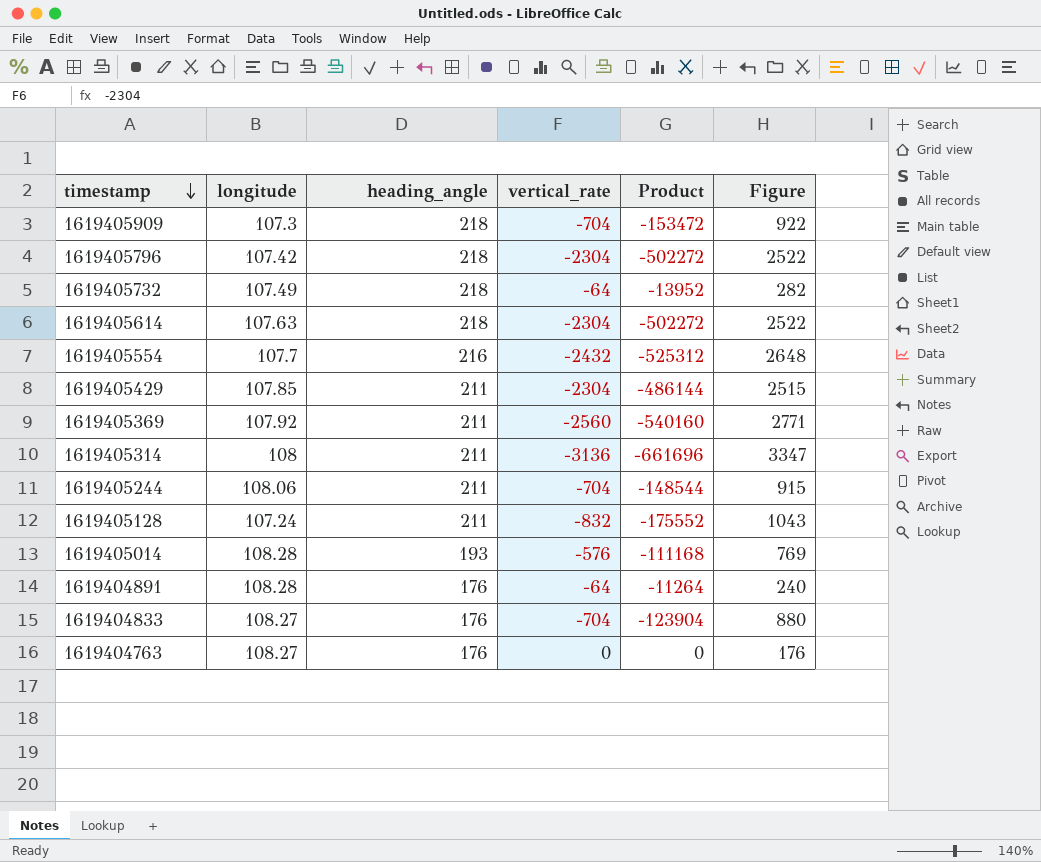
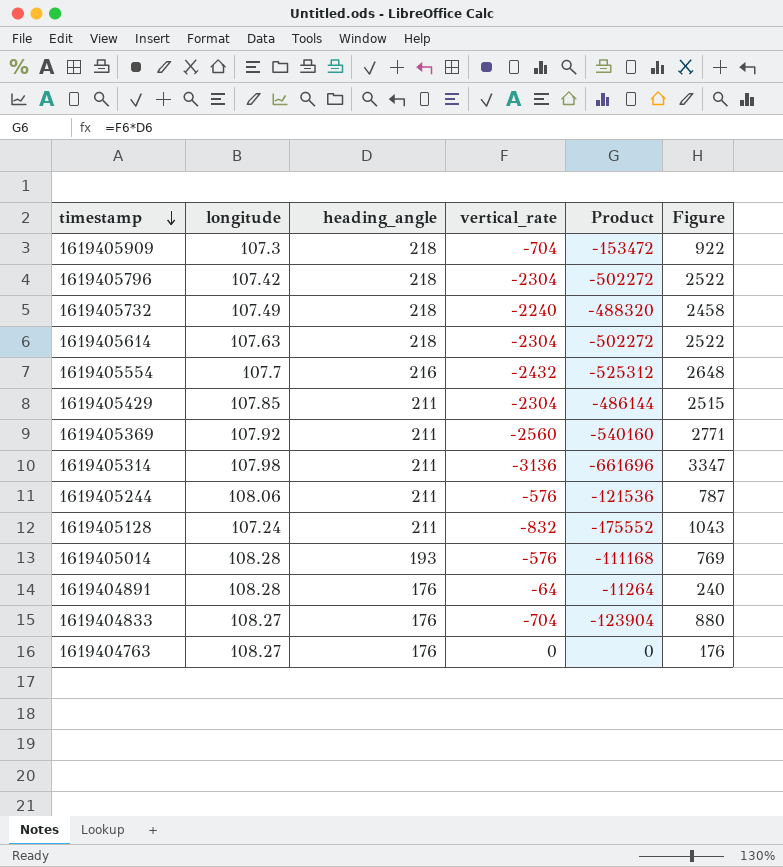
1619405732 | vertical_rate: -64 -> -2240
1619405732 | Product: -13952 -> -488320
1619405732 | Figure: 282 -> 2458
1619405314 | longitude: 108 -> 107.98
1619405244 | vertical_rate: -704 -> -576
1619405244 | Product: -148544 -> -121536
1619405244 | Figure: 915 -> 787

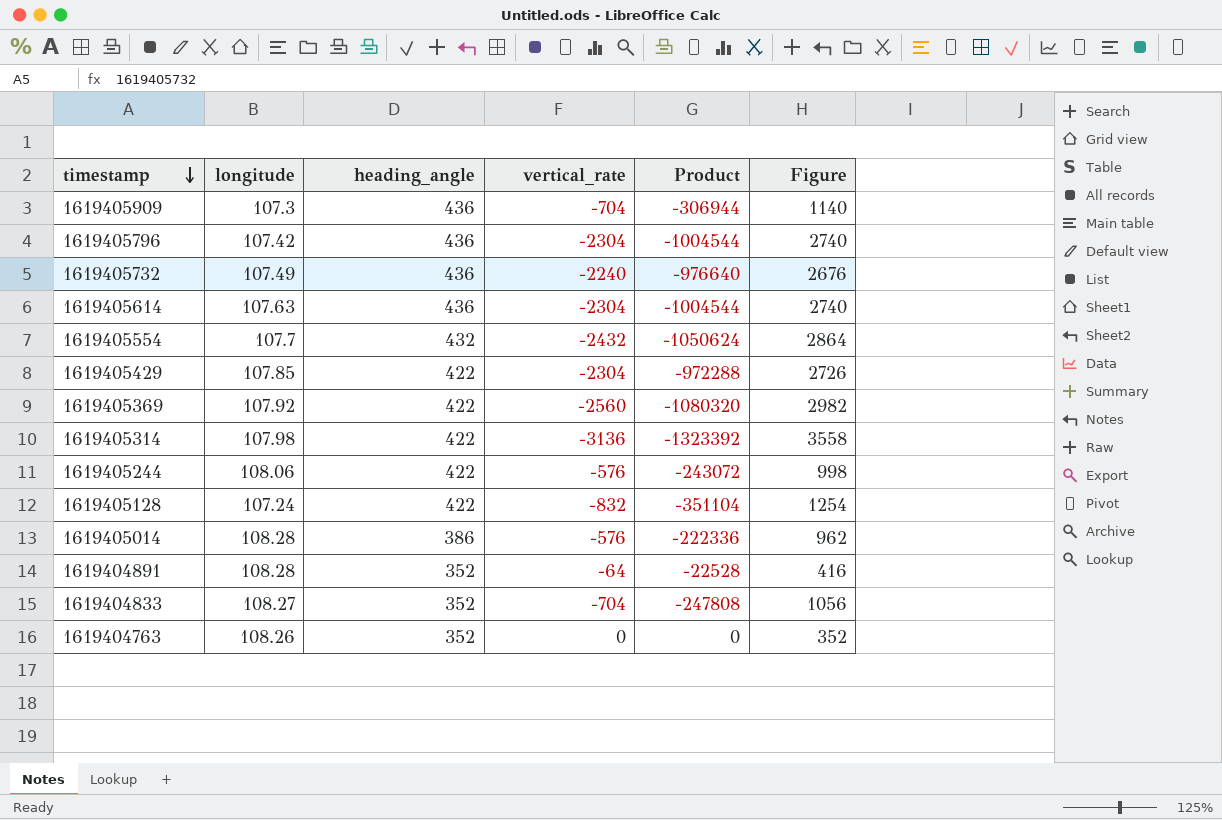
1619405909 | heading_angle: 218 -> 436
1619405909 | Product: -153472 -> -306944
1619405909 | Figure: 922 -> 1140
1619405796 | heading_angle: 218 -> 436
1619405796 | Product: -502272 -> -1004544
1619405796 | Figure: 2522 -> 2740
1619405732 | heading_angle: 218 -> 436
1619405732 | Product: -488320 -> -976640
1619405732 | Figure: 2458 -> 2676
1619405614 | heading_angle: 218 -> 436
1619405614 | Product: -502272 -> -1004544
1619405614 | Figure: 2522 -> 2740
1619405554 | heading_angle: 216 -> 432
1619405554 | Product: -525312 -> -1050624
1619405554 | Figure: 2648 -> 2864
1619405429 | heading_angle: 211 -> 422
1619405429 | Product: -486144 -> -972288
1619405429 | Figure: 2515 -> 2726
1619405369 | heading_angle: 211 -> 422
1619405369 | Product: -540160 -> -1080320
1619405369 | Figure: 2771 -> 2982
1619405314 | heading_angle: 211 -> 422
1619405314 | Product: -661696 -> -1323392
1619405314 | Figure: 3347 -> 3558
1619405244 | heading_angle: 211 -> 422
1619405244 | Product: -121536 -> -243072
1619405244 | Figure: 787 -> 998
1619405128 | heading_angle: 211 -> 422
1619405128 | Product: -175552 -> -351104
1619405128 | Figure: 1043 -> 1254
1619405014 | heading_angle: 193 -> 386
1619405014 | Product: -111168 -> -222336
1619405014 | Figure: 769 -> 962
1619404891 | heading_angle: 176 -> 352
1619404891 | Product: -11264 -> -22528
1619404891 | Figure: 240 -> 416
1619404833 | heading_angle: 176 -> 352
1619404833 | Product: -123904 -> -247808
1619404833 | Figure: 880 -> 1056
1619404763 | longitude: 108.27 -> 108.26
1619404763 | heading_angle: 176 -> 352
1619404763 | Figure: 176 -> 352

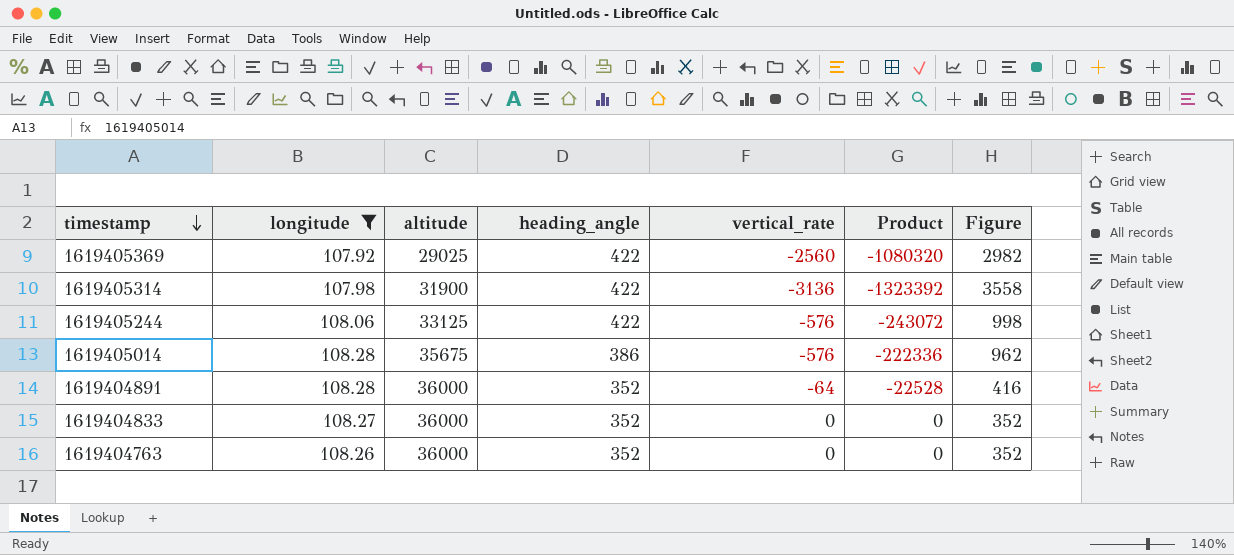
filter: none -> longitude >= 107.92
column altitude | position: none -> 3
1619404833 | vertical_rate: -704 -> 0
1619404833 | Product: -247808 -> 0
1619404833 | Figure: 1056 -> 352

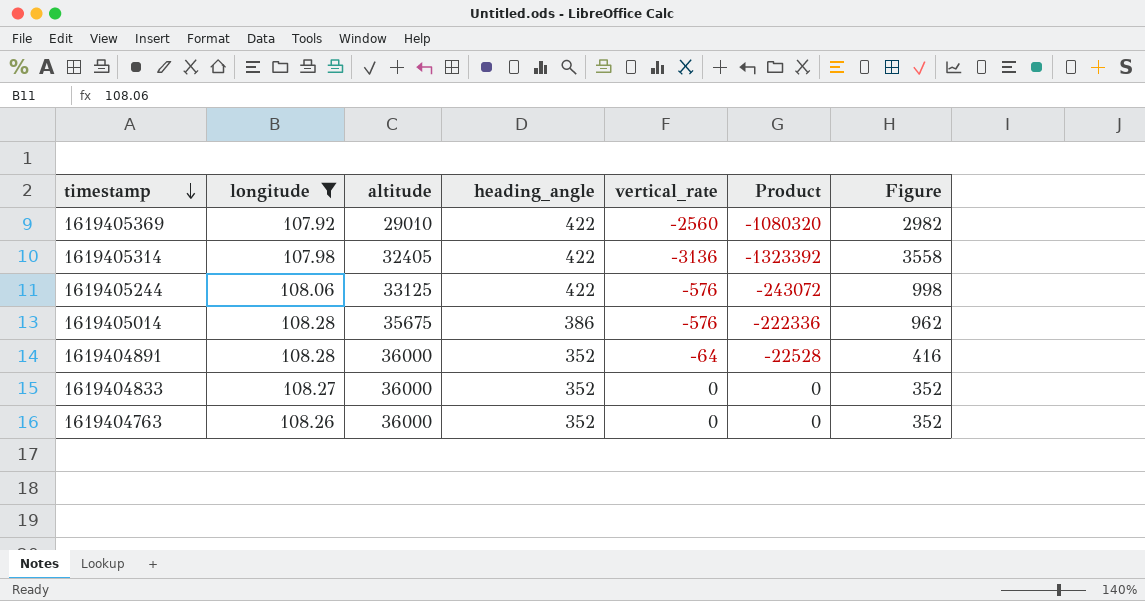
1619405369 | altitude: 29025 -> 29010
1619405314 | altitude: 31900 -> 32405

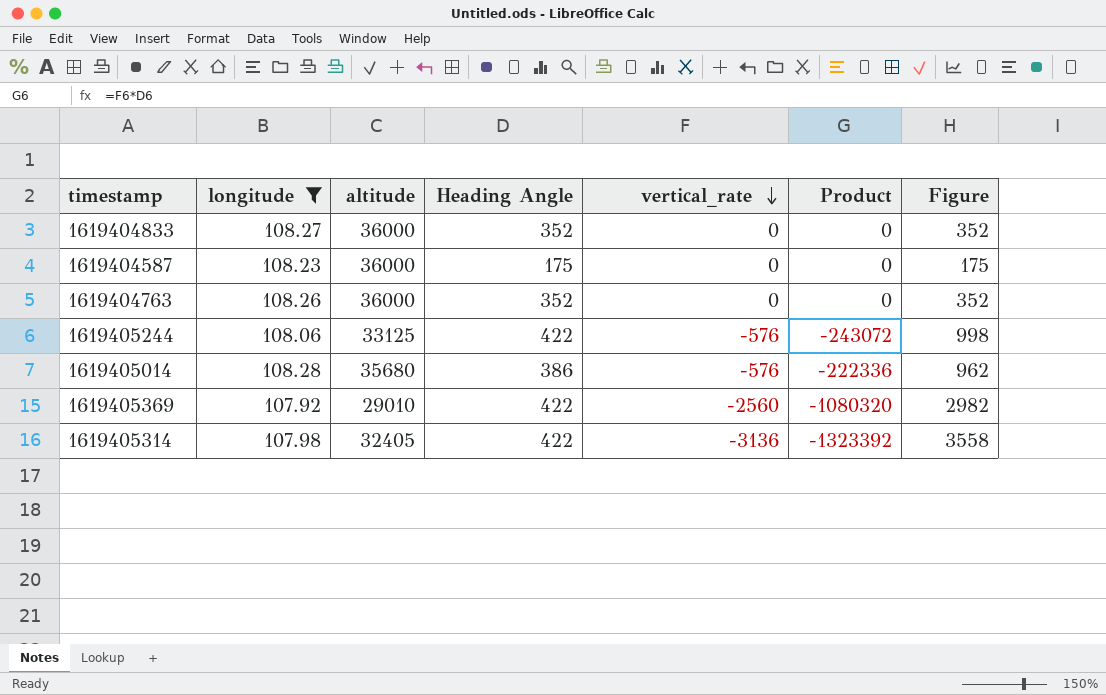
row order: timestamp descending -> vertical_rate descending
column name: heading_angle -> Heading Angle
row 1619404891: 108.28 | 36000 | 352 | -64 | -22528 | 416 -> none
row 1619404587: none -> 108.23 | 36000 | 175 | 0 | 0 | 175
1619405014 | altitude: 35675 -> 35680

